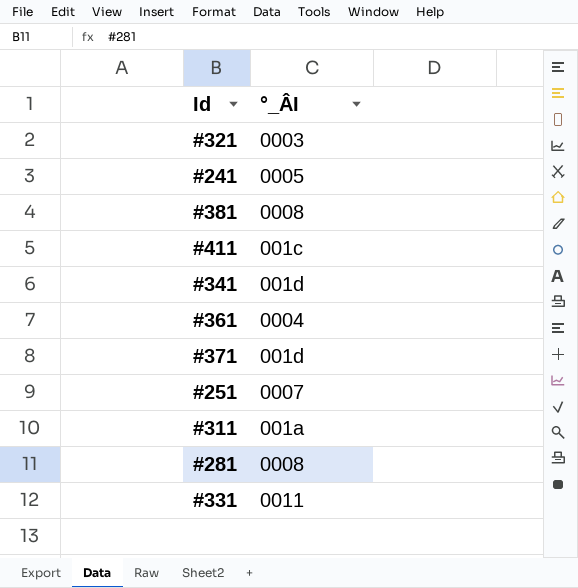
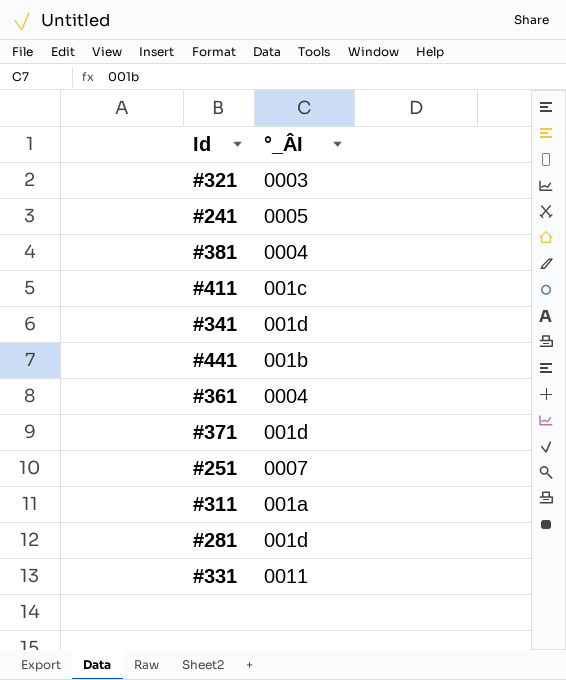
#381 | °_ÂI: 0008 -> 0004
row #441: none -> 001b
#281 | °_ÂI: 0008 -> 001d

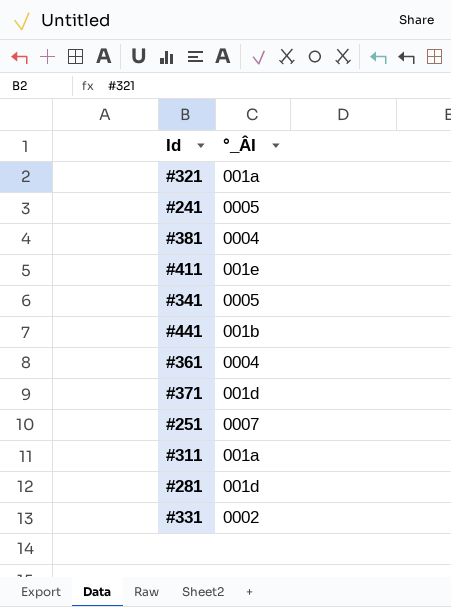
#321 | °_ÂI: 0003 -> 001a
#411 | °_ÂI: 001c -> 001e
#341 | °_ÂI: 001d -> 0005
#331 | °_ÂI: 0011 -> 0002

